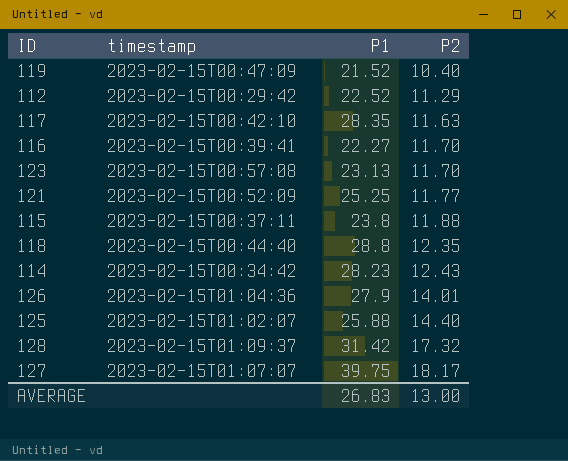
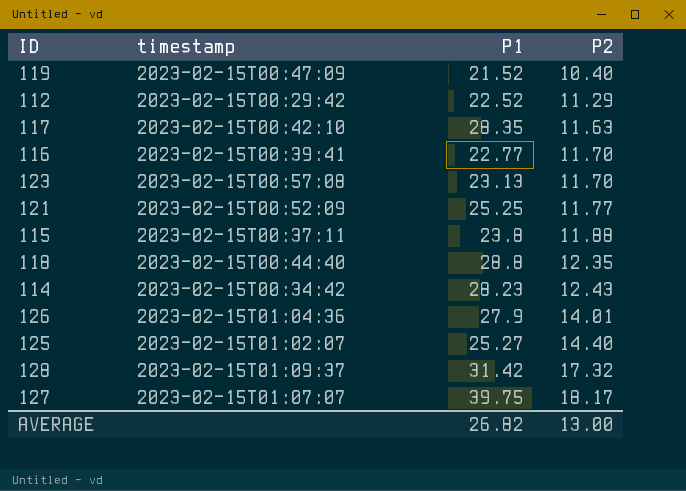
116 | P1: 22.27 -> 22.77
125 | P1: 25.88 -> 25.27
AVERAGE | P1: 26.83 -> 26.82

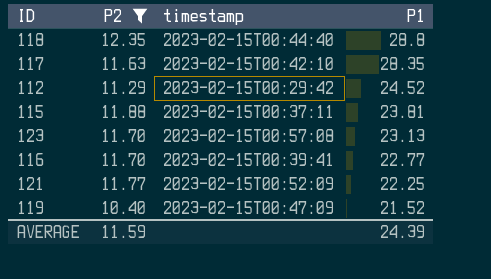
filter: none -> P2 <= 12.35
row order: P2 ascending -> P1 descending
column P2 | position: 4 -> 2
112 | P1: 22.52 -> 24.52
115 | P1: 23.8 -> 23.81
121 | P1: 25.25 -> 22.25
AVERAGE | P2: 13.00 -> 11.59
AVERAGE | P1: 26.82 -> 24.39

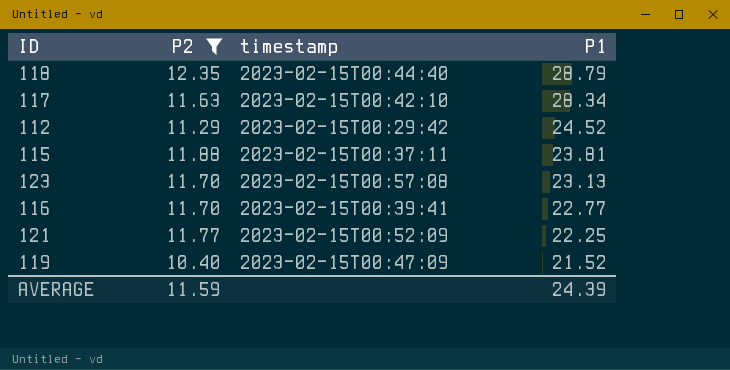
118 | P1: 28.8 -> 28.79
117 | P1: 28.35 -> 28.34

